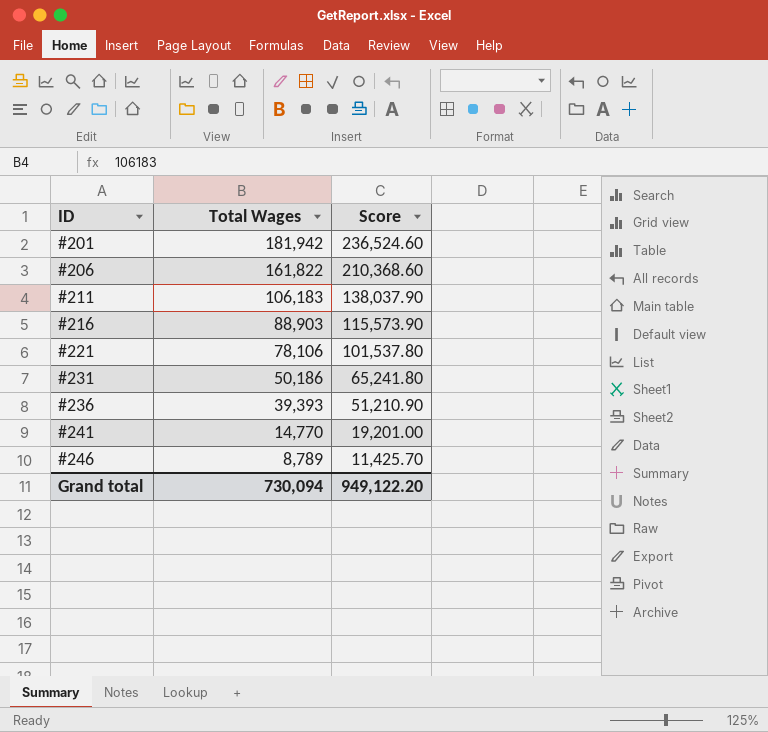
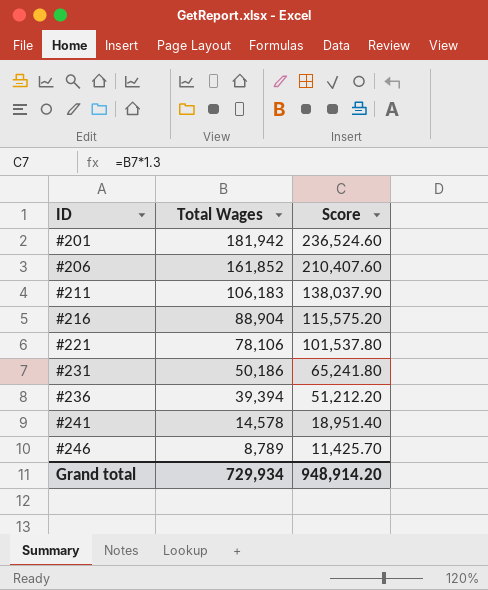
#206 | Total Wages: 161,822 -> 161,852
#206 | Score: 210,368.60 -> 210,407.60
#216 | Total Wages: 88,903 -> 88,904
#216 | Score: 115,573.90 -> 115,575.20
#236 | Total Wages: 39,393 -> 39,394
#236 | Score: 51,210.90 -> 51,212.20
#241 | Total Wages: 14,770 -> 14,578
#241 | Score: 19,201.00 -> 18,951.40
Grand total | Total Wages: 730,094 -> 729,934
Grand total | Score: 949,122.20 -> 948,914.20

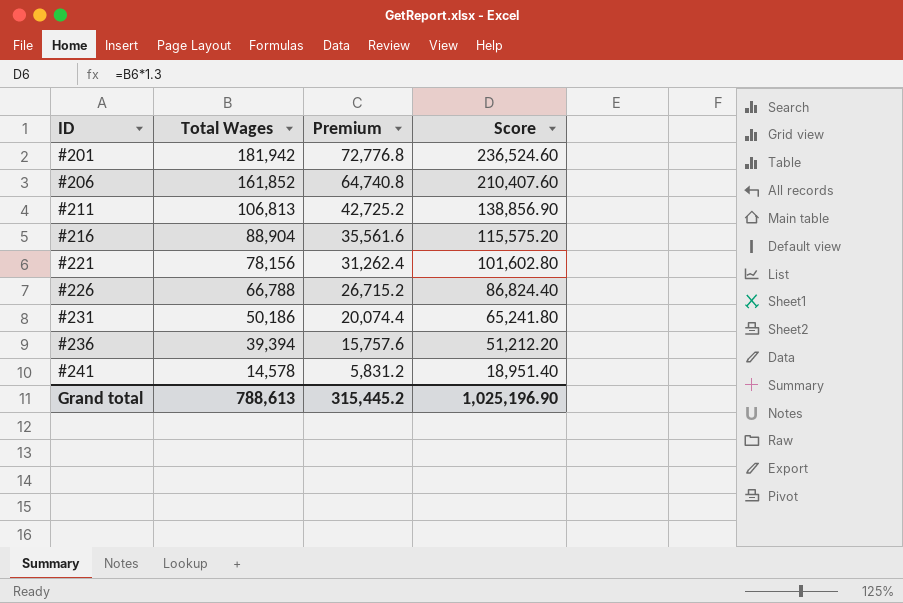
column Premium | formula: none -> [Total Wages] * 0.4
row #246: 8,789 | 11,425.70 -> none
#211 | Total Wages: 106,183 -> 106,813
#211 | Score: 138,037.90 -> 138,856.90
#221 | Total Wages: 78,106 -> 78,156
#221 | Score: 101,537.80 -> 101,602.80
row #226: none -> 66,788 | 26,715.2 | 86,824.40
Grand total | Total Wages: 729,934 -> 788,613
Grand total | Score: 948,914.20 -> 1,025,196.90

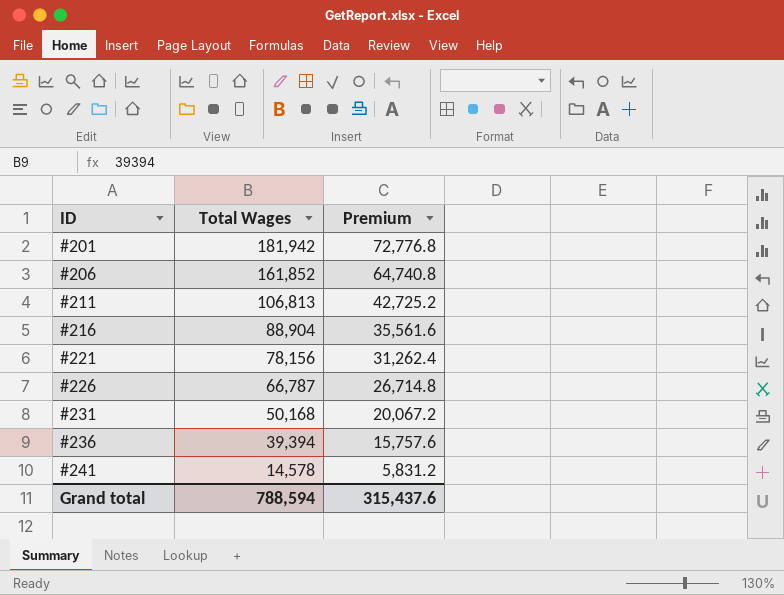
column Score | formula: [Total Wages] * 1.3 -> none
#226 | Total Wages: 66,788 -> 66,787
#226 | Premium: 26,715.2 -> 26,714.8
#231 | Total Wages: 50,186 -> 50,168
#231 | Premium: 20,074.4 -> 20,067.2
Grand total | Total Wages: 788,613 -> 788,594
Grand total | Premium: 315,445.2 -> 315,437.6

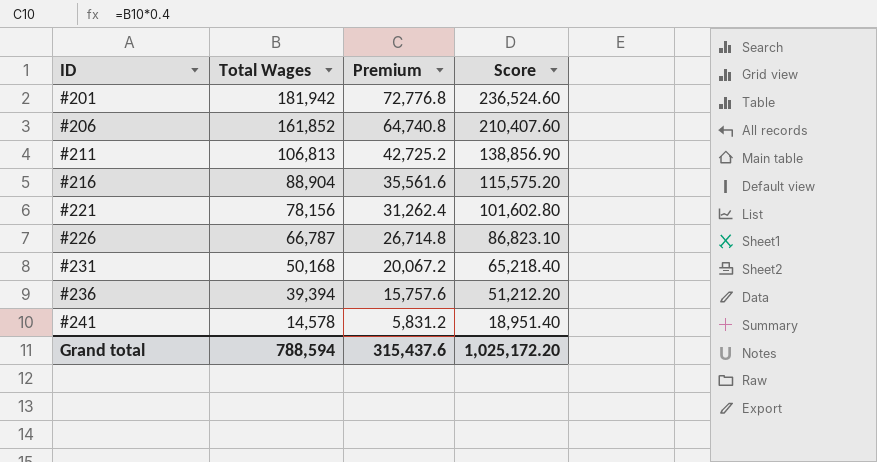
column Score | formula: none -> [Total Wages] * 1.3

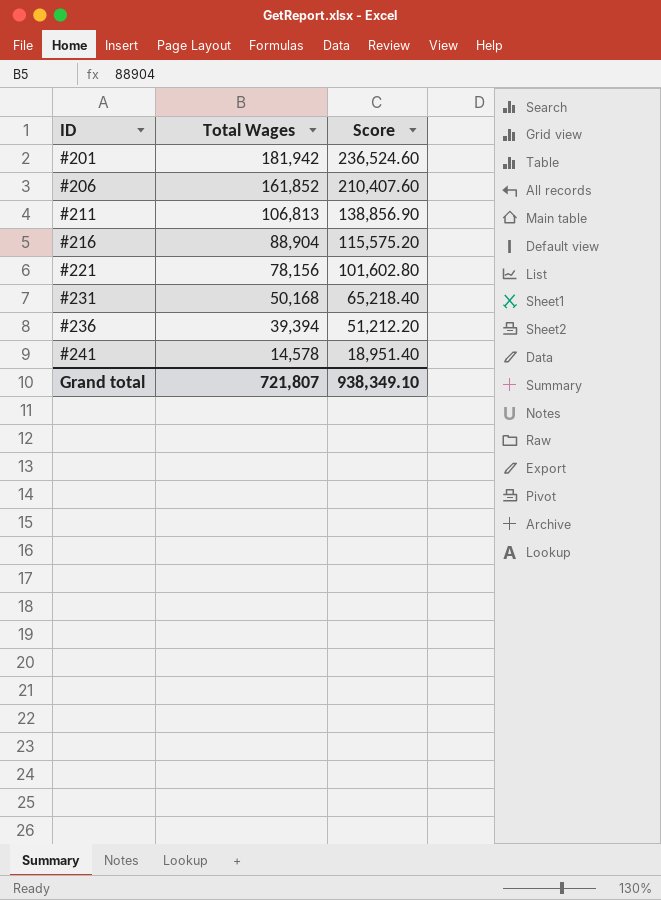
column Premium | formula: [Total Wages] * 0.4 -> none
row #226: 66,787 | 26,714.8 | 86,823.10 -> none
Grand total | Total Wages: 788,594 -> 721,807
Grand total | Score: 1,025,172.20 -> 938,349.10

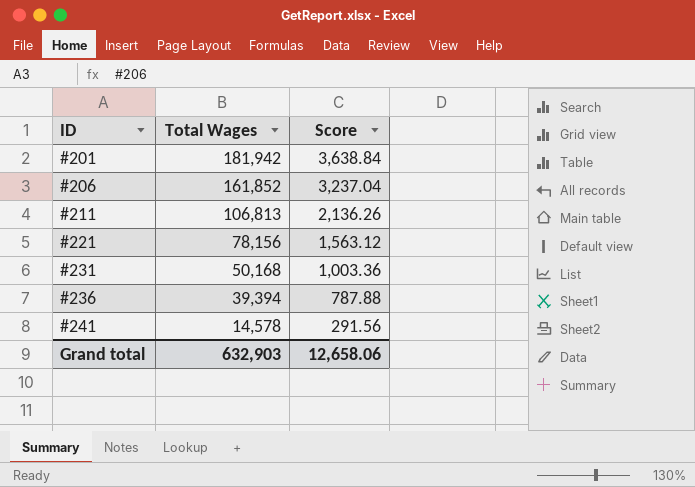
column Score | formula: [Total Wages] * 1.3 -> [Total Wages] * 0.02
row #216: 88,904 | 115,575.20 -> none
Grand total | Total Wages: 721,807 -> 632,903
Grand total | Score: 938,349.10 -> 12,658.06

